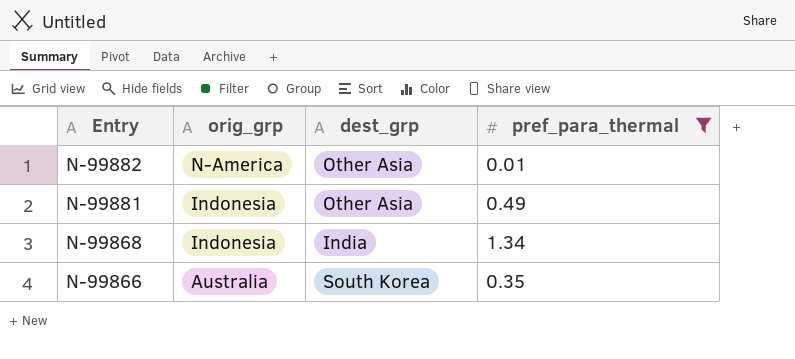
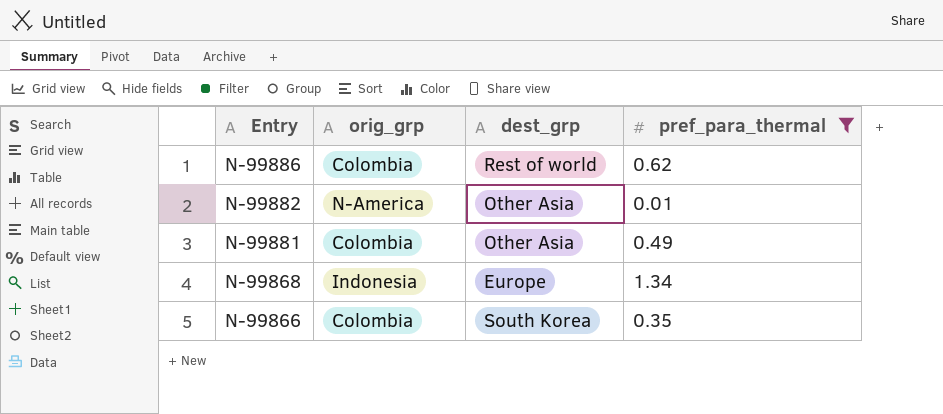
row N-99886: none -> Colombia | Rest of world | 0.62
N-99881 | orig_grp: Indonesia -> Colombia
N-99868 | dest_grp: India -> Europe
N-99866 | orig_grp: Australia -> Colombia

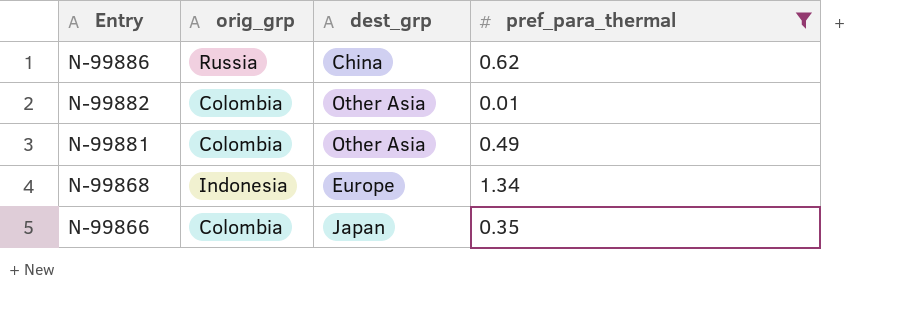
N-99886 | orig_grp: Colombia -> Russia
N-99886 | dest_grp: Rest of world -> China
N-99882 | orig_grp: N-America -> Colombia
N-99866 | dest_grp: South Korea -> Japan

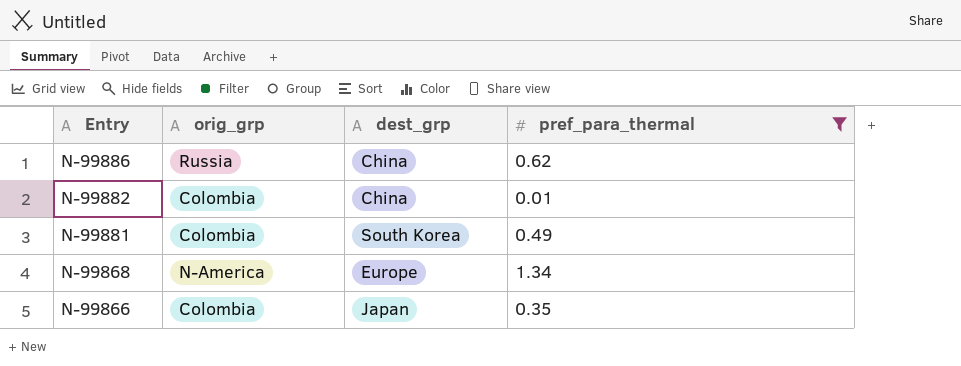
N-99882 | dest_grp: Other Asia -> China
N-99881 | dest_grp: Other Asia -> South Korea
N-99868 | orig_grp: Indonesia -> N-America

